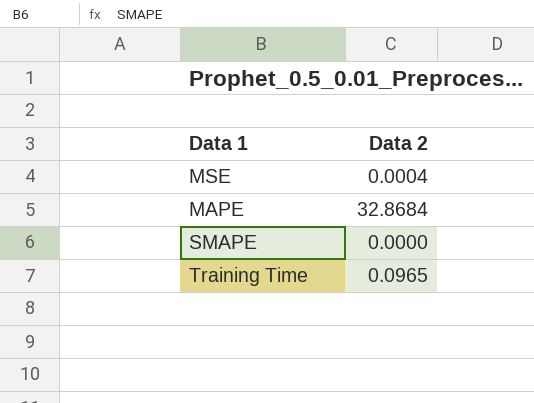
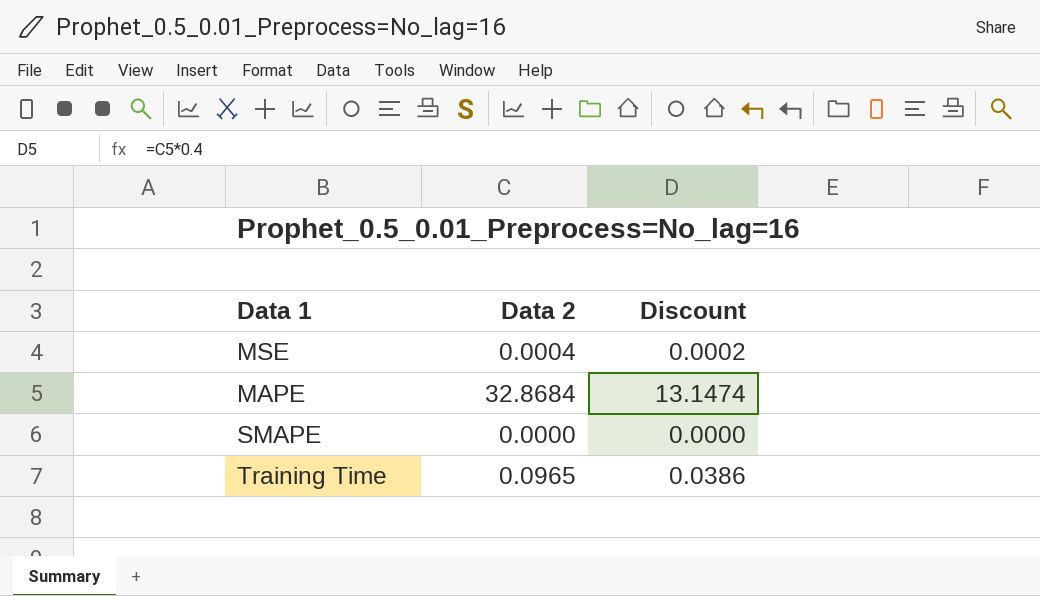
column Discount | formula: none -> [Data 2] * 0.4

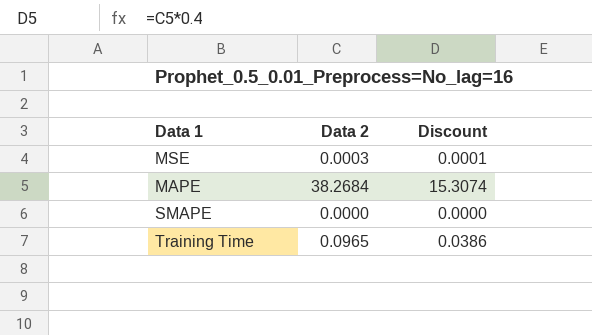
MSE | Data 2: 0.0004 -> 0.0003
MSE | Discount: 0.0002 -> 0.0001
MAPE | Data 2: 32.8684 -> 38.2684
MAPE | Discount: 13.1474 -> 15.3074

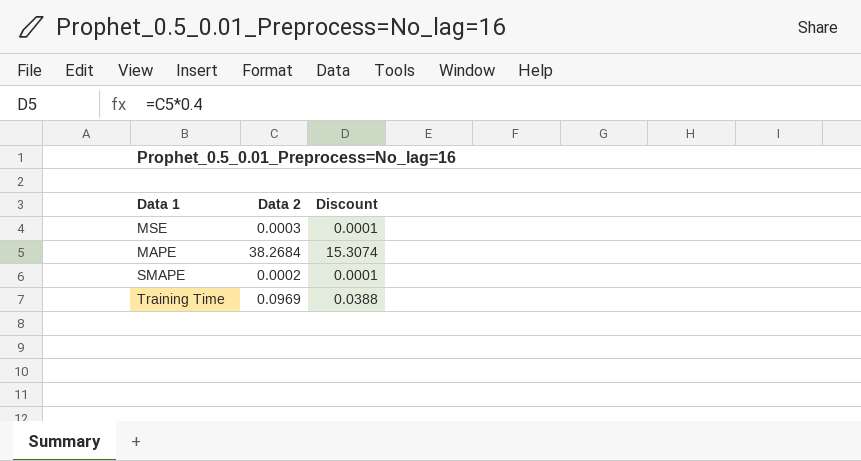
SMAPE | Data 2: 0.0000 -> 0.0002
SMAPE | Discount: 0.0000 -> 0.0001
Training Time | Data 2: 0.0965 -> 0.0969
Training Time | Discount: 0.0386 -> 0.0388

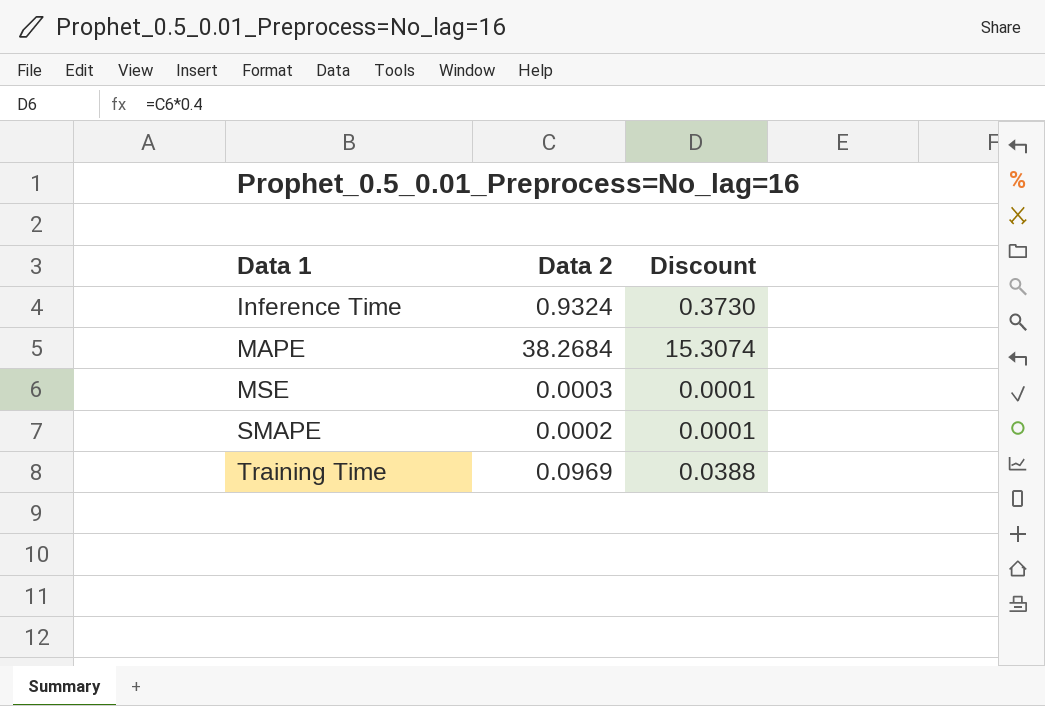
row order: none -> Data 1 ascending
row Inference Time: none -> 0.9324 | 0.3730

